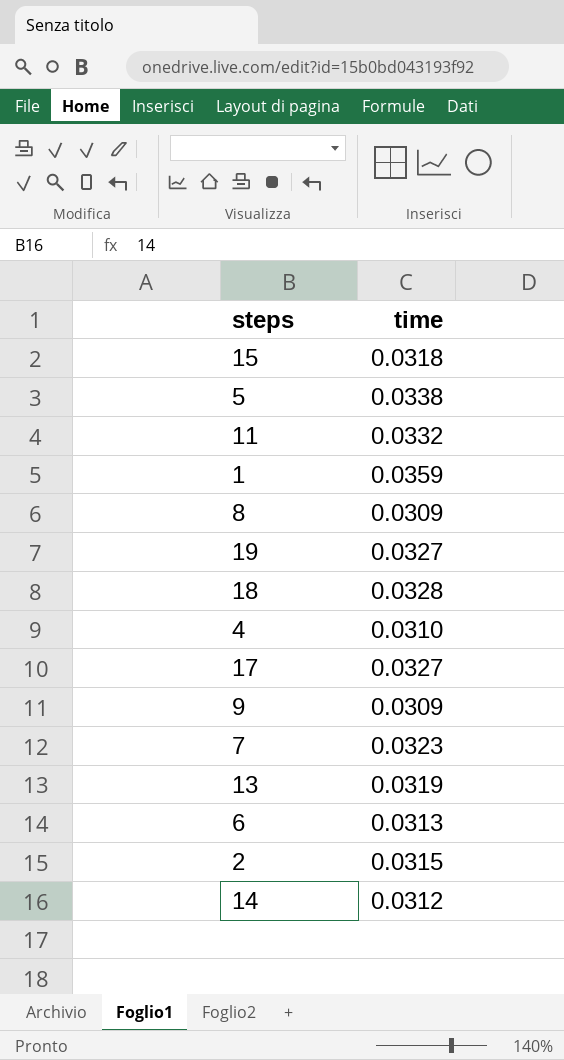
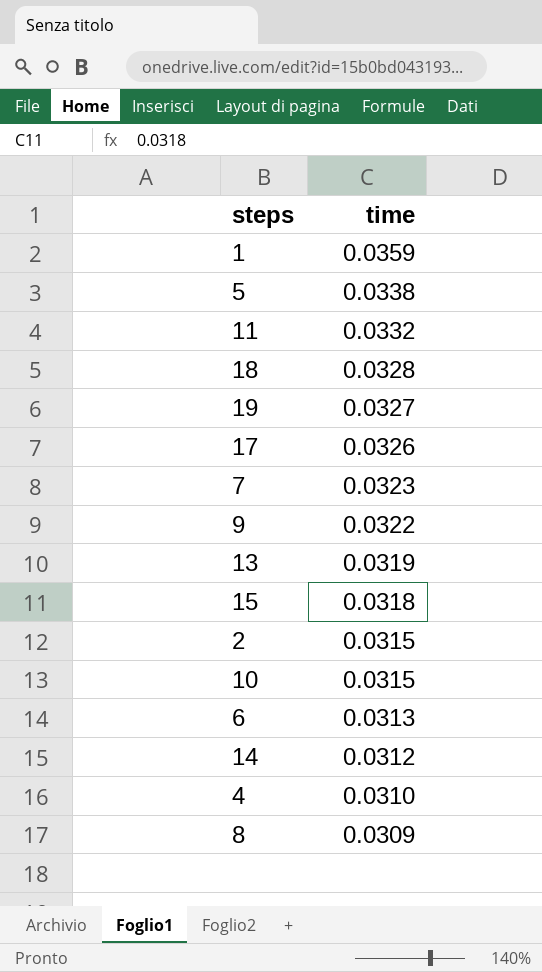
row order: none -> time descending
17 | time: 0.0327 -> 0.0326
9 | time: 0.0309 -> 0.0322
row 10: none -> 0.0315

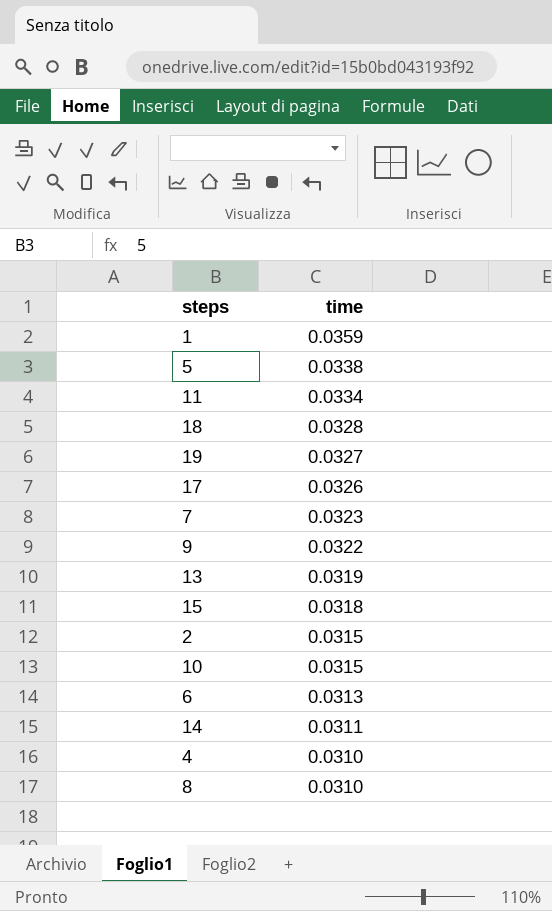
11 | time: 0.0332 -> 0.0334
14 | time: 0.0312 -> 0.0311
8 | time: 0.0309 -> 0.0310

